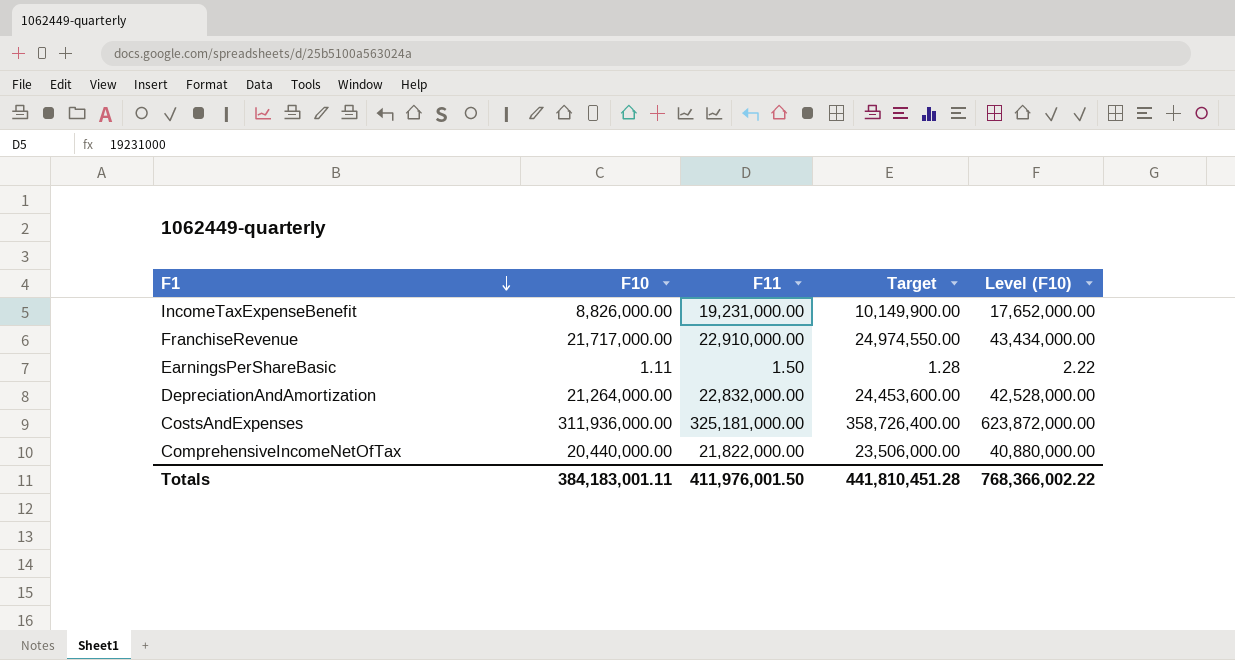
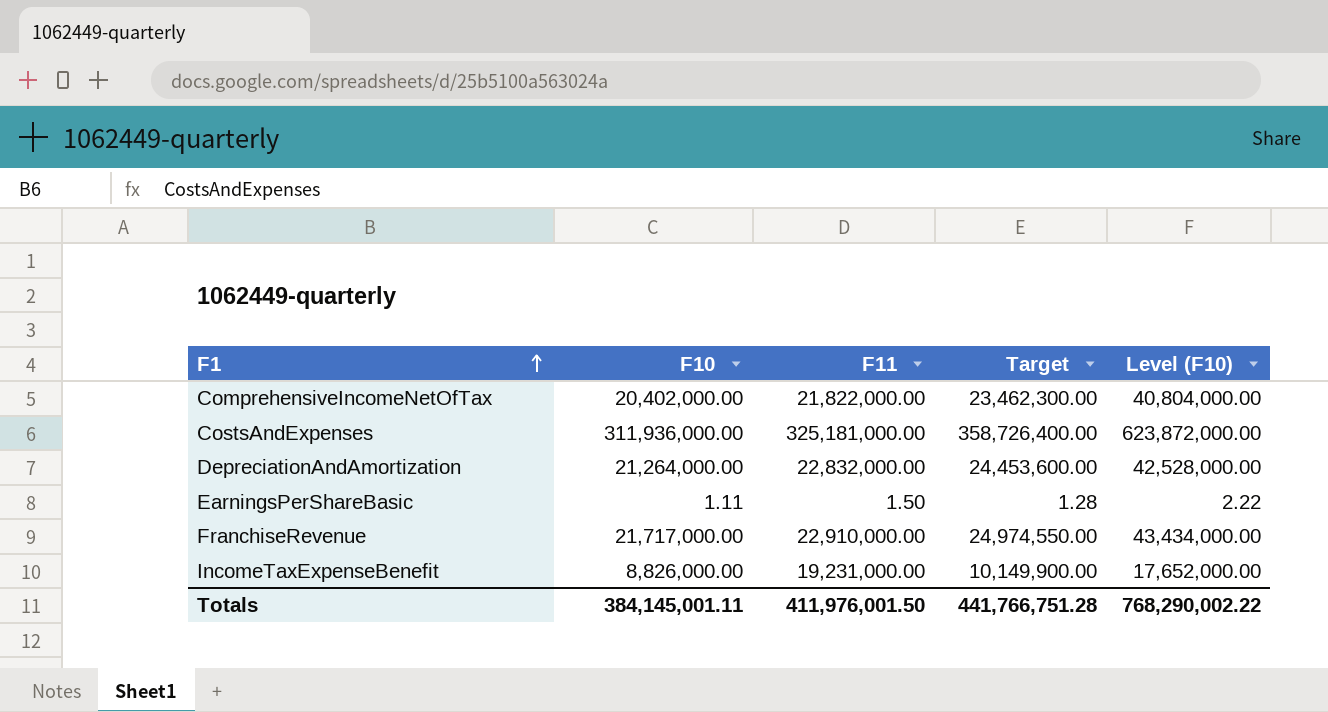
row order: F1 descending -> F1 ascending
ComprehensiveIncomeNetOfTax | F10: 20,440,000.00 -> 20,402,000.00
ComprehensiveIncomeNetOfTax | Target: 23,506,000.00 -> 23,462,300.00
ComprehensiveIncomeNetOfTax | Level (F10): 40,880,000.00 -> 40,804,000.00
Totals | F10: 384,183,001.11 -> 384,145,001.11
Totals | Target: 441,810,451.28 -> 441,766,751.28
Totals | Level (F10): 768,366,002.22 -> 768,290,002.22

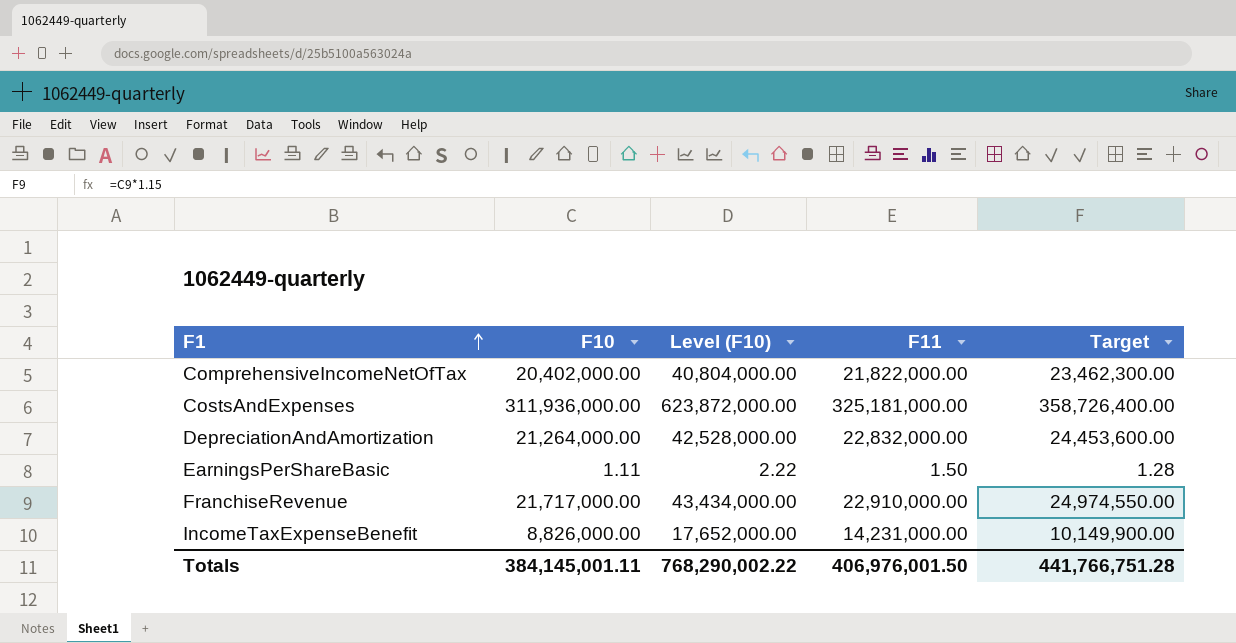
column Level (F10) | position: 5 -> 3
IncomeTaxExpenseBenefit | F11: 19,231,000.00 -> 14,231,000.00
Totals | F11: 411,976,001.50 -> 406,976,001.50

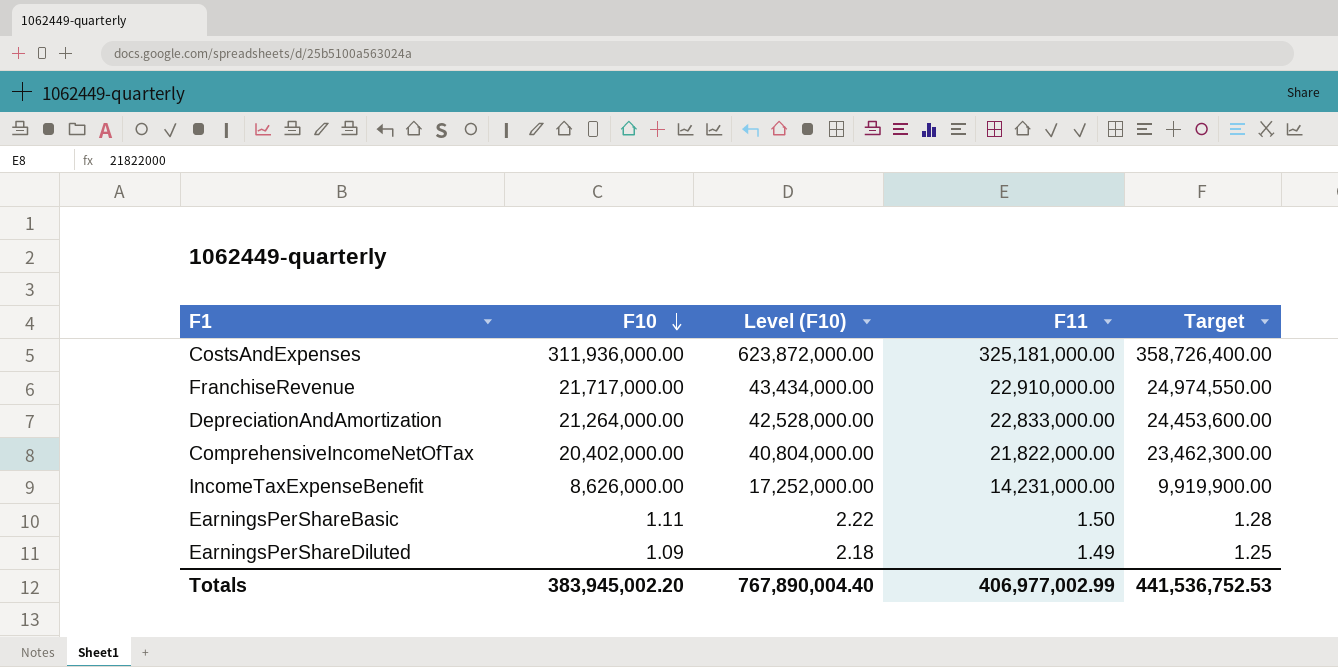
row order: F1 ascending -> F10 descending
DepreciationAndAmortization | F11: 22,832,000.00 -> 22,833,000.00
IncomeTaxExpenseBenefit | F10: 8,826,000.00 -> 8,626,000.00
IncomeTaxExpenseBenefit | Level (F10): 17,652,000.00 -> 17,252,000.00
IncomeTaxExpenseBenefit | Target: 10,149,900.00 -> 9,919,900.00
row EarningsPerShareDiluted: none -> 1.09 | 2.18 | 1.49 | 1.25
Totals | F10: 384,145,001.11 -> 383,945,002.20
Totals | Level (F10): 768,290,002.22 -> 767,890,004.40
Totals | F11: 406,976,001.50 -> 406,977,002.99
Totals | Target: 441,766,751.28 -> 441,536,752.53

